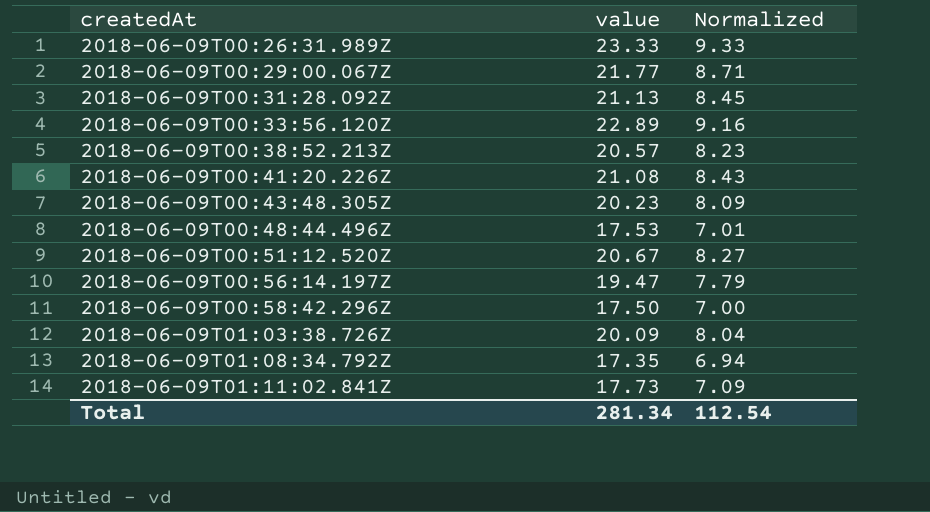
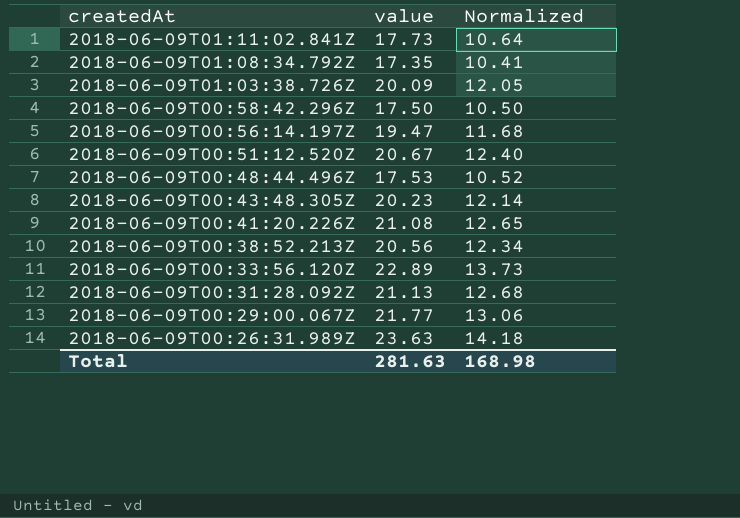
row order: createdAt ascending -> createdAt descending
column Normalized | formula: [value] * 0.4 -> [value] * 0.6
2018-06-09T00:38:52.213Z | value: 20.57 -> 20.56
2018-06-09T00:26:31.989Z | value: 23.33 -> 23.63
Total | value: 281.34 -> 281.63
Total | Normalized: 112.54 -> 168.98

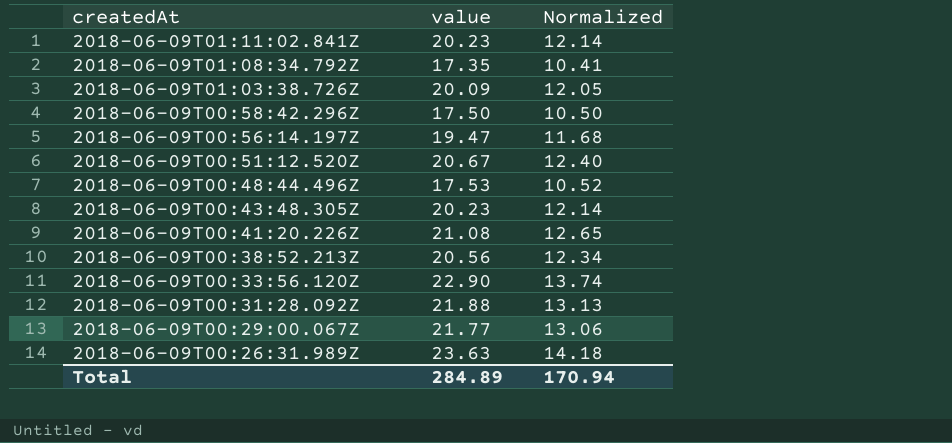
2018-06-09T01:11:02.841Z | value: 17.73 -> 20.23
2018-06-09T01:11:02.841Z | Normalized: 10.64 -> 12.14
2018-06-09T00:33:56.120Z | value: 22.89 -> 22.90
2018-06-09T00:33:56.120Z | Normalized: 13.73 -> 13.74
2018-06-09T00:31:28.092Z | value: 21.13 -> 21.88
2018-06-09T00:31:28.092Z | Normalized: 12.68 -> 13.13
Total | value: 281.63 -> 284.89
Total | Normalized: 168.98 -> 170.94

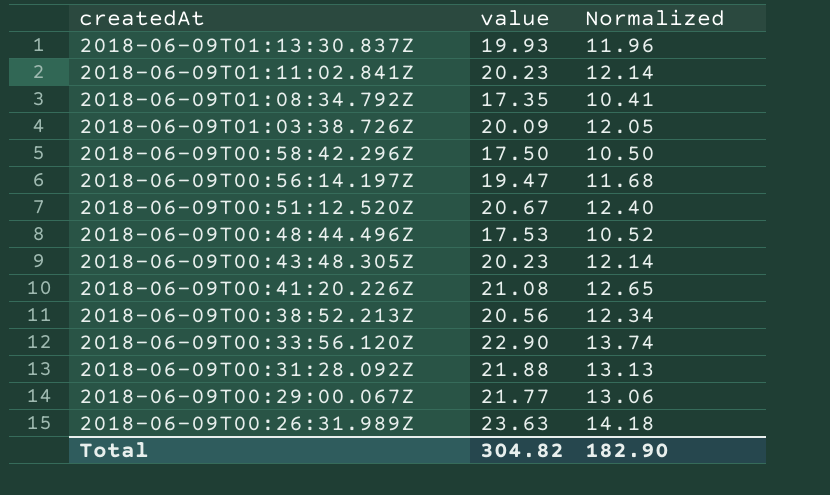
row 2018-06-09T01:13:30.837Z: none -> 19.93 | 11.96
Total | value: 284.89 -> 304.82
Total | Normalized: 170.94 -> 182.90

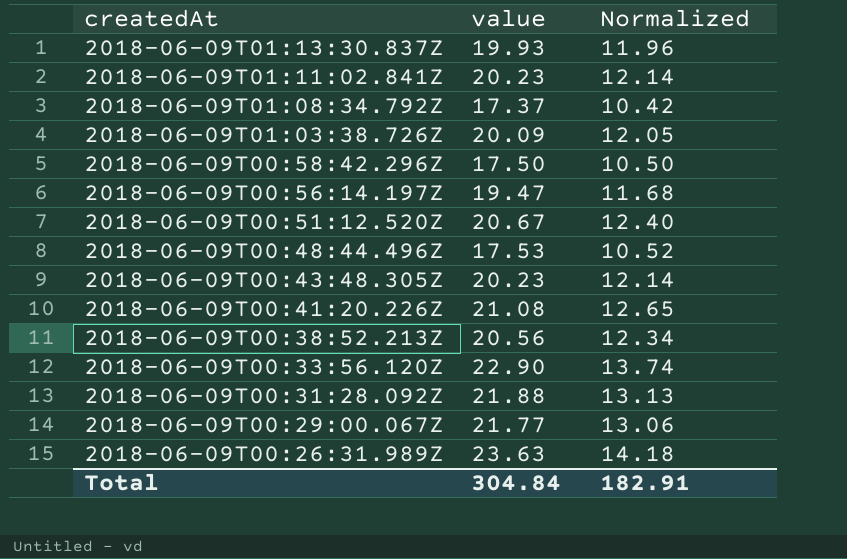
2018-06-09T01:08:34.792Z | value: 17.35 -> 17.37
2018-06-09T01:08:34.792Z | Normalized: 10.41 -> 10.42
Total | value: 304.82 -> 304.84
Total | Normalized: 182.90 -> 182.91

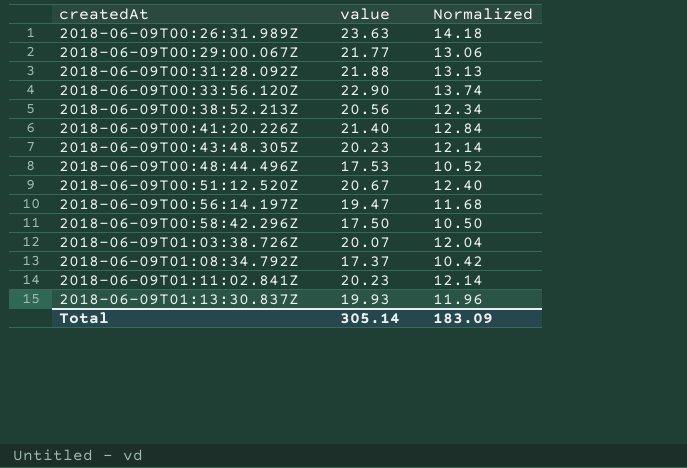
row order: createdAt descending -> createdAt ascending
2018-06-09T00:41:20.226Z | value: 21.08 -> 21.40
2018-06-09T00:41:20.226Z | Normalized: 12.65 -> 12.84
2018-06-09T01:03:38.726Z | value: 20.09 -> 20.07
2018-06-09T01:03:38.726Z | Normalized: 12.05 -> 12.04
Total | value: 304.84 -> 305.14
Total | Normalized: 182.91 -> 183.09

